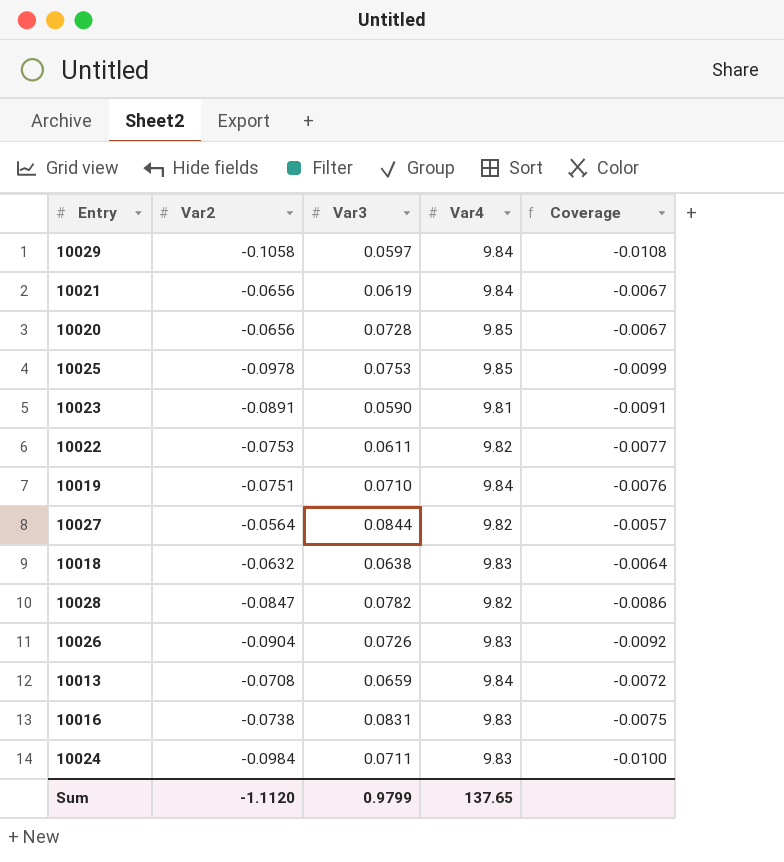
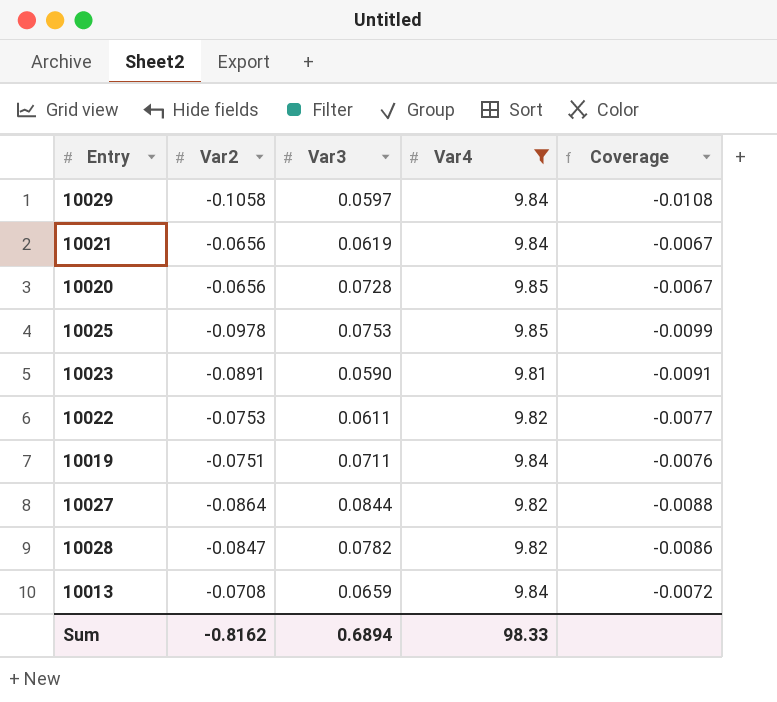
filter: none -> Var4 != 9.83
10019 | Var3: 0.0710 -> 0.0711
10027 | Var2: -0.0564 -> -0.0864
10027 | Coverage: -0.0057 -> -0.0088
Sum | Var2: -1.1120 -> -0.8162
Sum | Var3: 0.9799 -> 0.6894
Sum | Var4: 137.65 -> 98.33

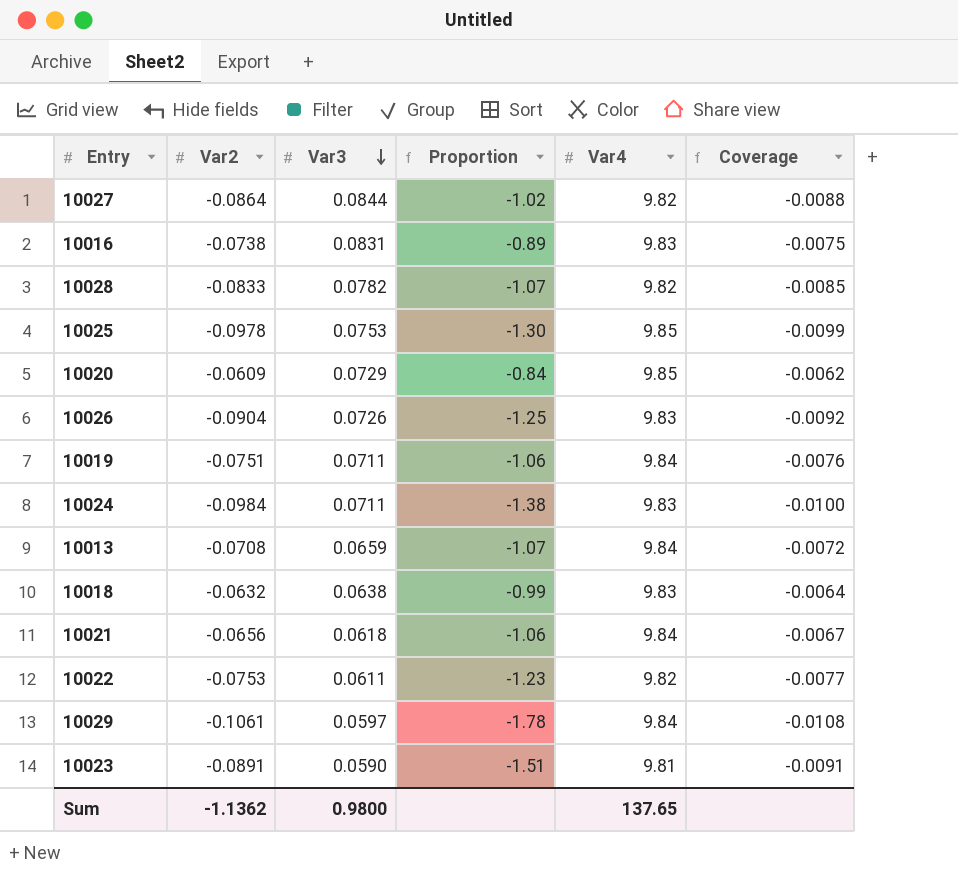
filter: Var4 != 9.83 -> none
row order: none -> Var3 descending
column Proportion | formula: none -> [Var2] / [Var3]
10028 | Var2: -0.0847 -> -0.0833
10028 | Coverage: -0.0086 -> -0.0085
10020 | Var2: -0.0656 -> -0.0609
10020 | Var3: 0.0728 -> 0.0729
10020 | Coverage: -0.0067 -> -0.0062
10021 | Var3: 0.0619 -> 0.0618
10029 | Var2: -0.1058 -> -0.1061
Sum | Var2: -0.8162 -> -1.1362
Sum | Var3: 0.6894 -> 0.9800
Sum | Var4: 98.33 -> 137.65

